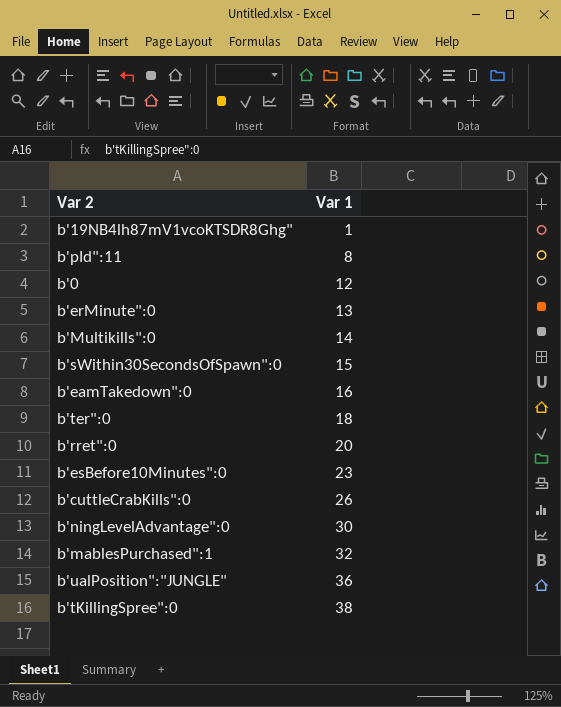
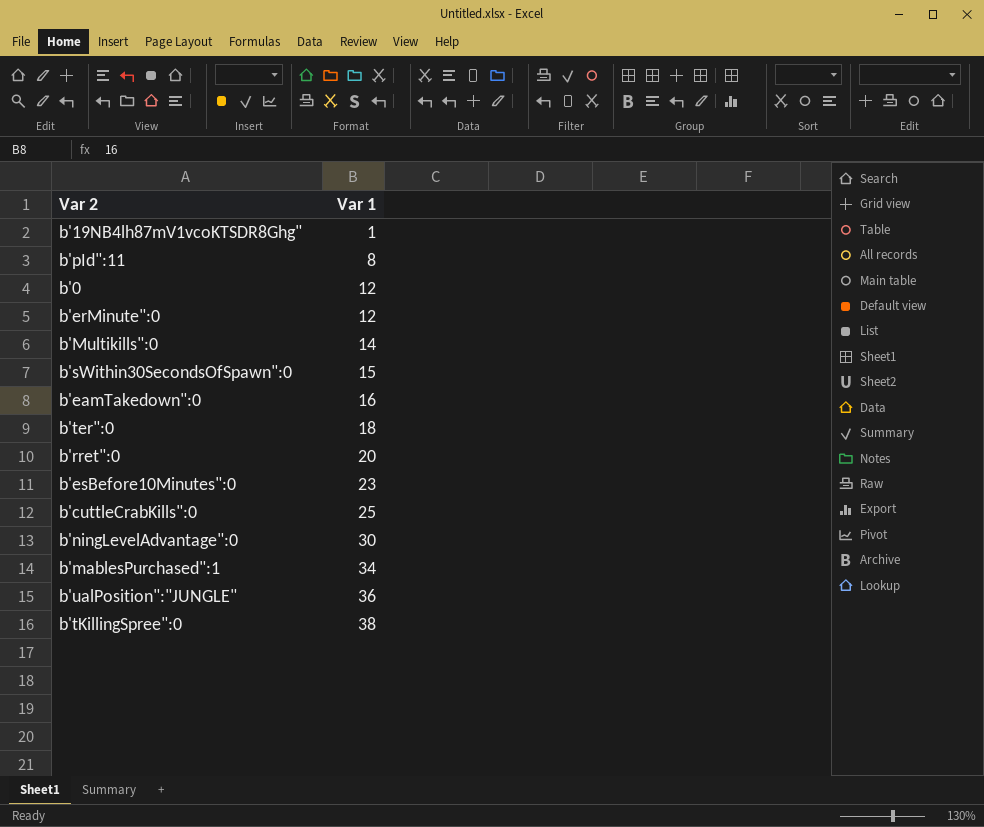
b'erMinute":0 | Var 1: 13 -> 12
b'cuttleCrabKills":0 | Var 1: 26 -> 25
b'mablesPurchased":1 | Var 1: 32 -> 34

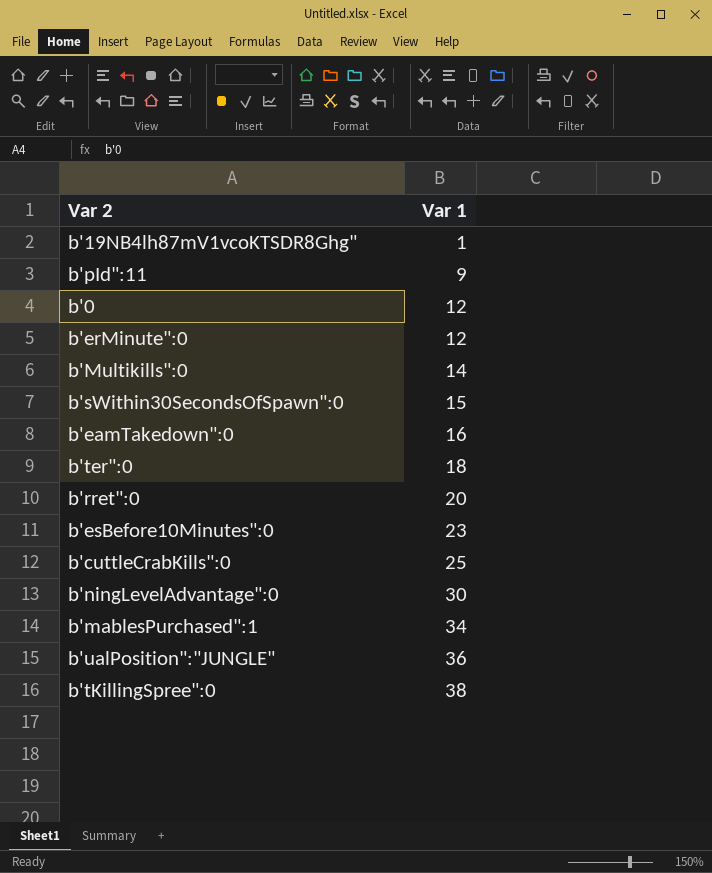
b'pId":11 | Var 1: 8 -> 9

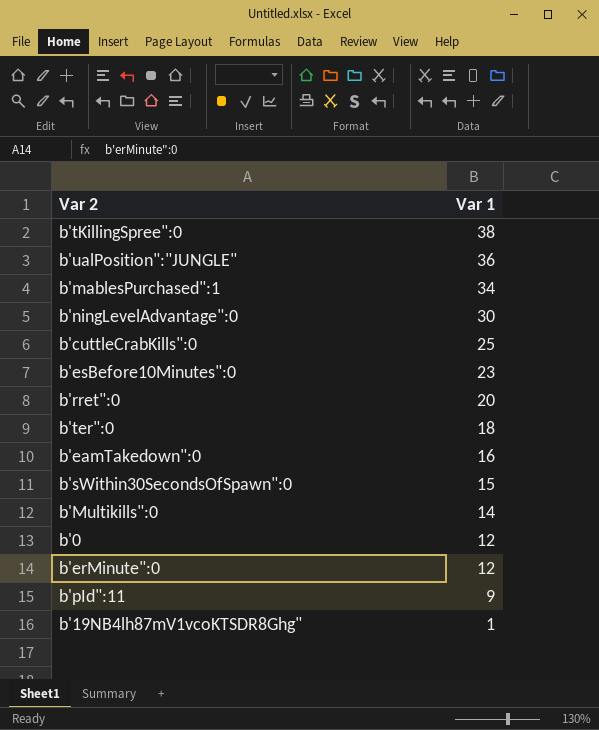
row order: Var 1 ascending -> Var 1 descending

